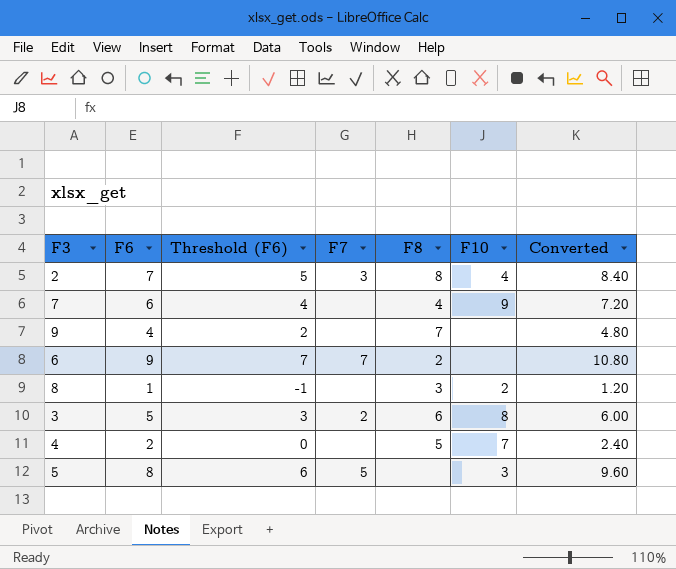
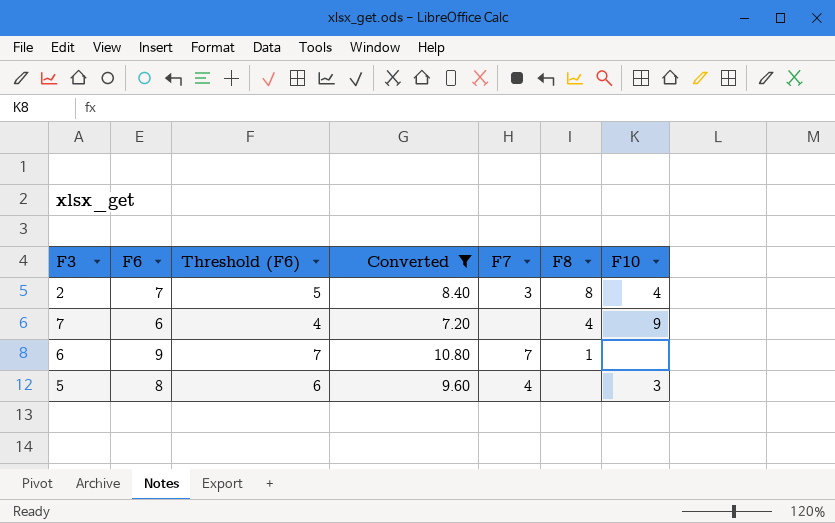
filter: none -> Converted >= 7.20
column Converted | position: 7 -> 4
6 | F8: 2 -> 1
5 | F7: 5 -> 4

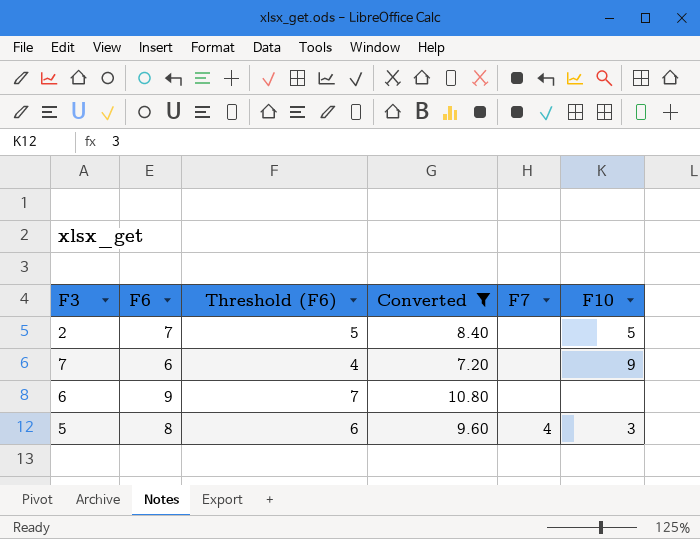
column F8 | position: 6 -> none
2 | F7: 3 -> none
2 | F10: 4 -> 5
6 | F7: 7 -> none

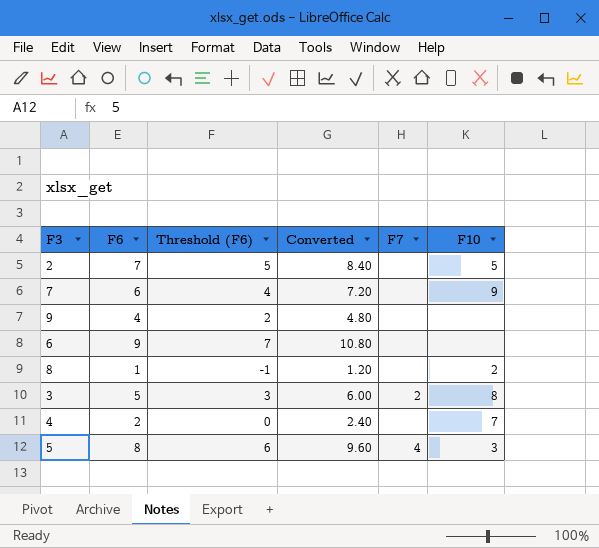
filter: Converted >= 7.20 -> none

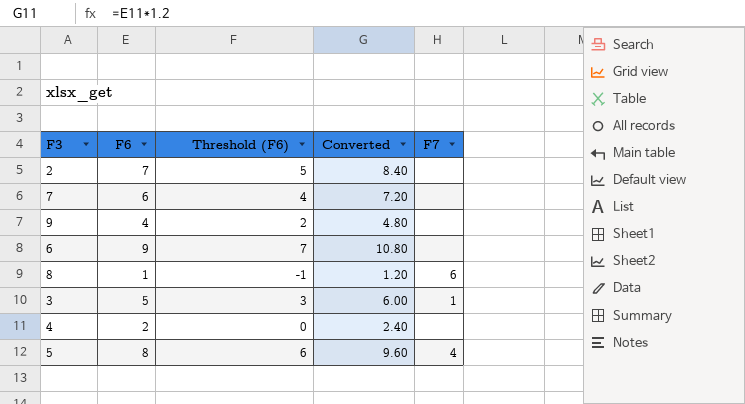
column F10 | position: 6 -> none
8 | F7: none -> 6
3 | F7: 2 -> 1

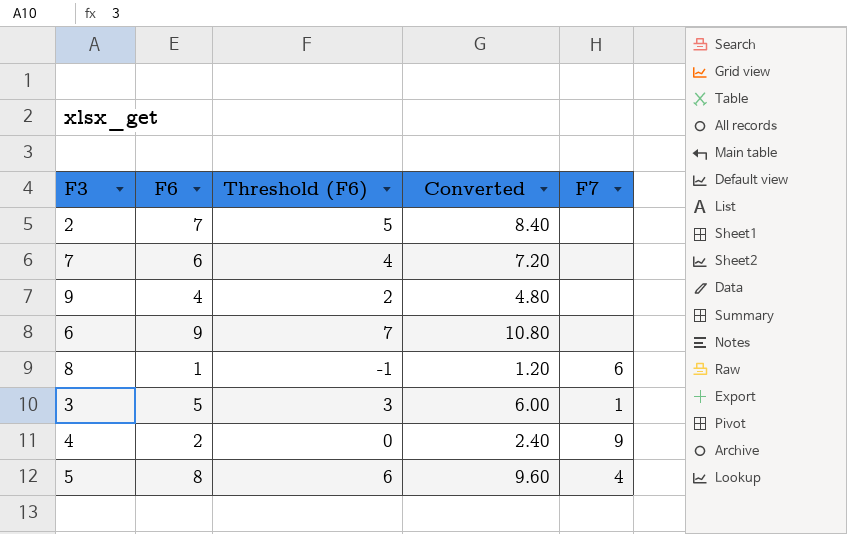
4 | F7: none -> 9

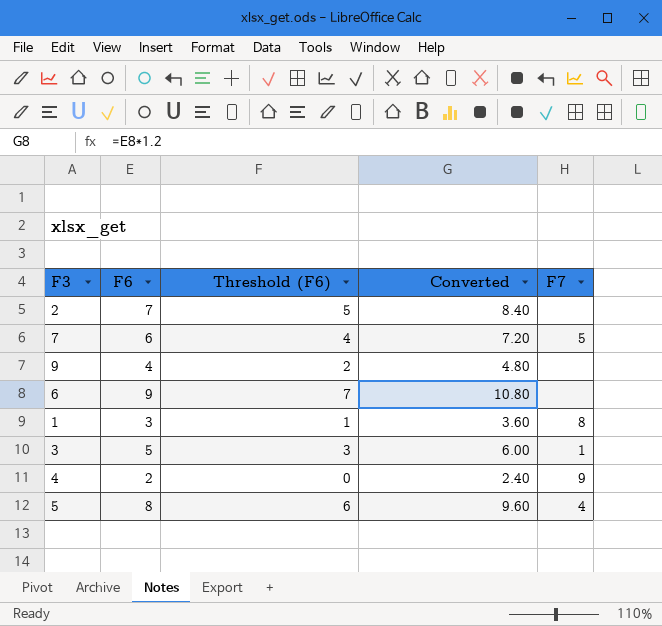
row 8: 1 | -1 | 1.20 | 6 -> none
7 | F7: none -> 5
row 1: none -> 3 | 1 | 3.60 | 8

